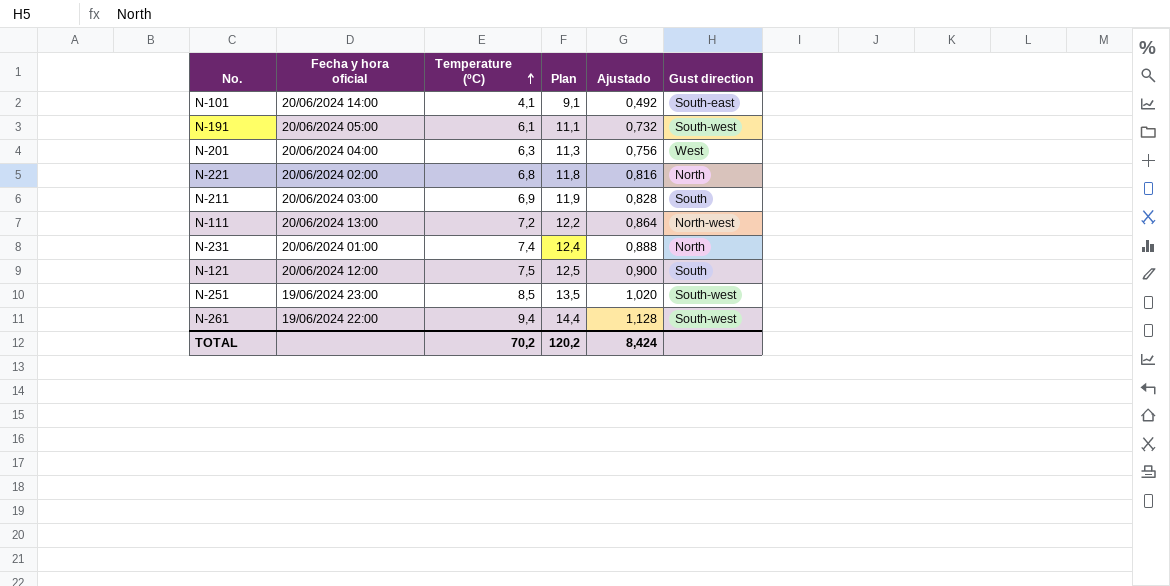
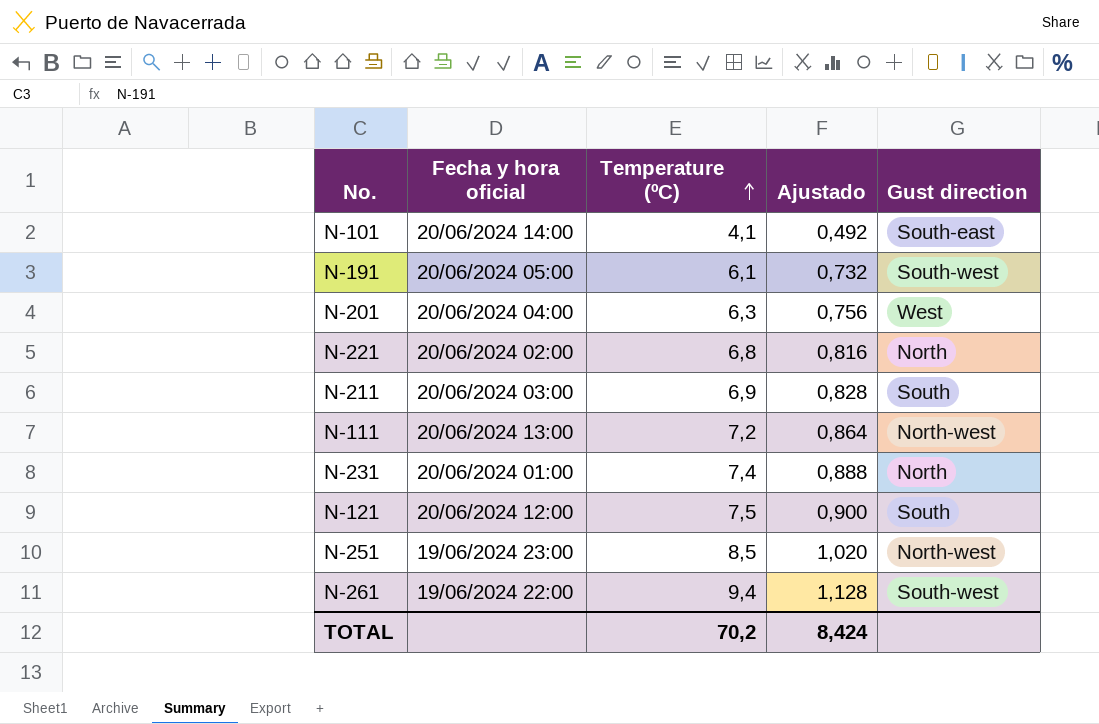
column Plan | formula: [Temperature (ºC)] + 5 -> none
N-251 | Gust direction: South-west -> North-west

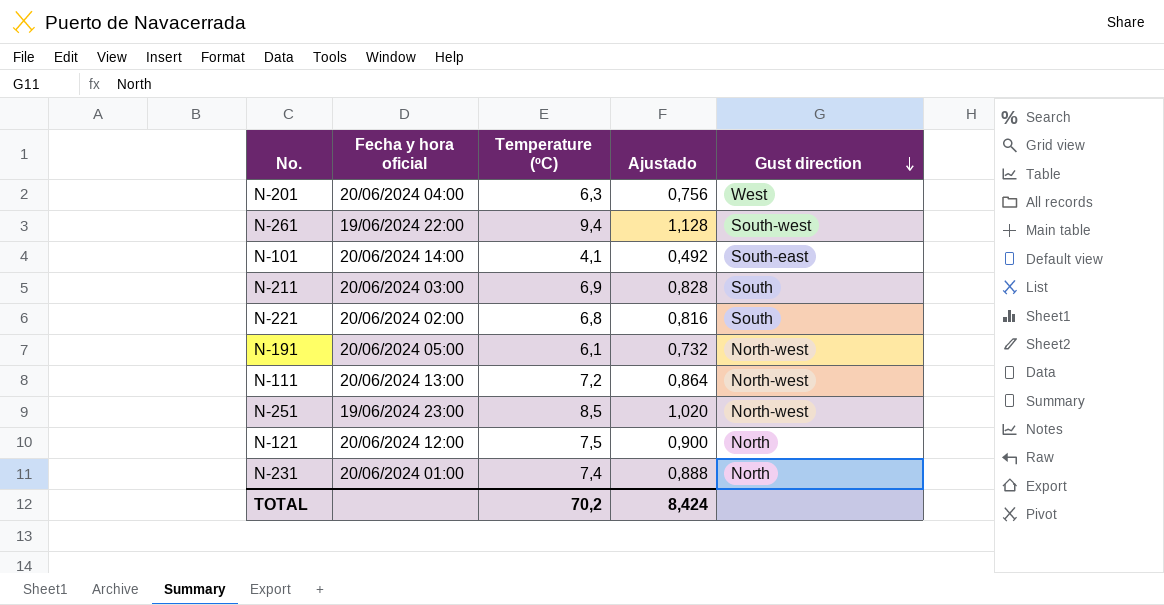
row order: Temperature (ºC) ascending -> Gust direction descending
N-221 | Gust direction: North -> South
N-191 | Gust direction: South-west -> North-west
N-121 | Gust direction: South -> North

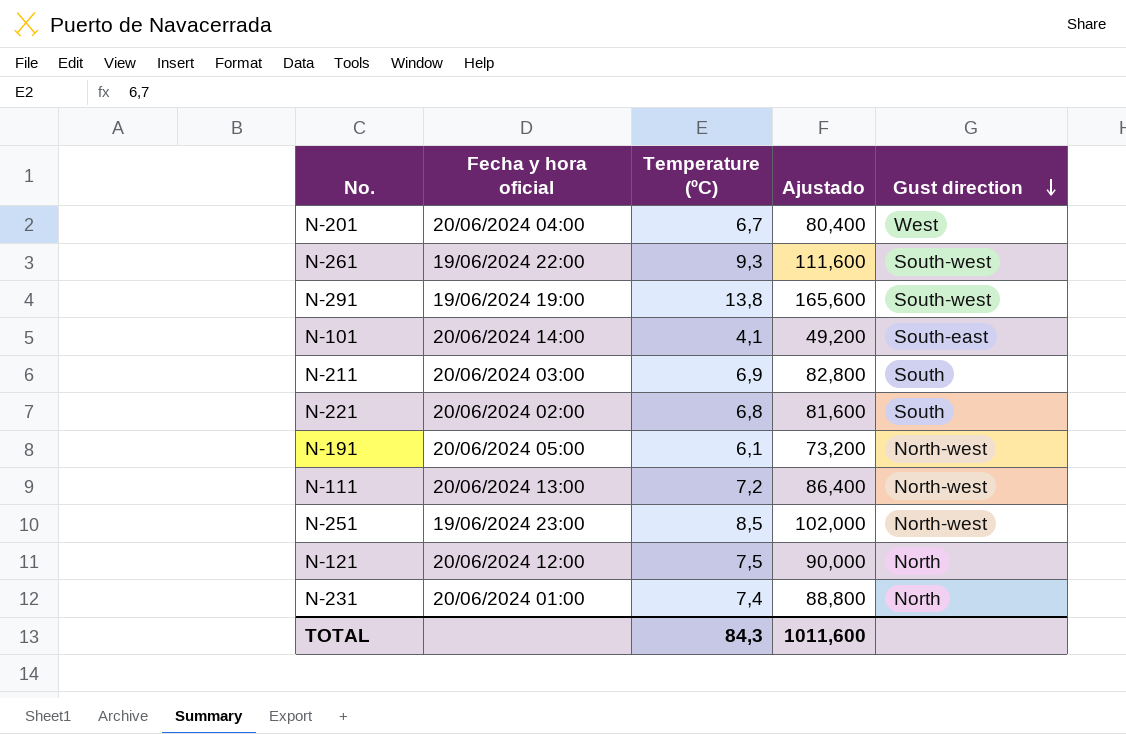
column Ajustado | formula: [Temperature (ºC)] * 0,12 -> [Temperature (ºC)] * 12
N-201 | Temperature (ºC): 6,3 -> 6,7
N-261 | Temperature (ºC): 9,4 -> 9,3
row N-291: none -> 19/06/2024 19:00 | 13,8 | 165,600 | South-west
TOTAL | Temperature (ºC): 70,2 -> 84,3
TOTAL | Ajustado: 8,424 -> 1011,600

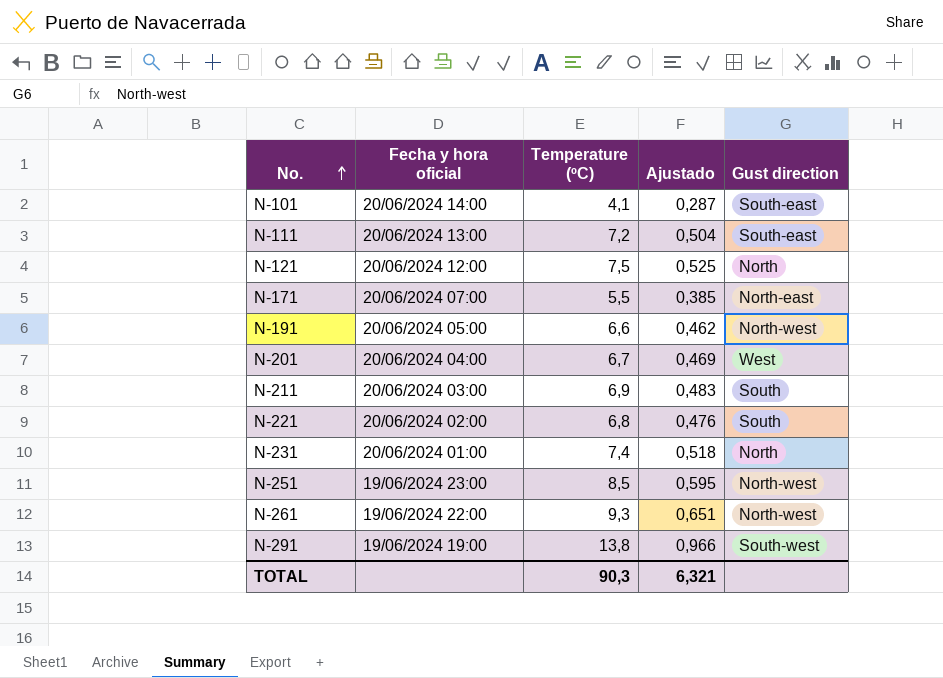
row order: Gust direction descending -> No. ascending
column Ajustado | formula: [Temperature (ºC)] * 12 -> [Temperature (ºC)] * 0,07
N-111 | Gust direction: North-west -> South-east
row N-171: none -> 20/06/2024 07:00 | 5,5 | 0,385 | North-east
N-191 | Temperature (ºC): 6,1 -> 6,6
N-261 | Gust direction: South-west -> North-west
TOTAL | Temperature (ºC): 84,3 -> 90,3
TOTAL | Ajustado: 1011,600 -> 6,321

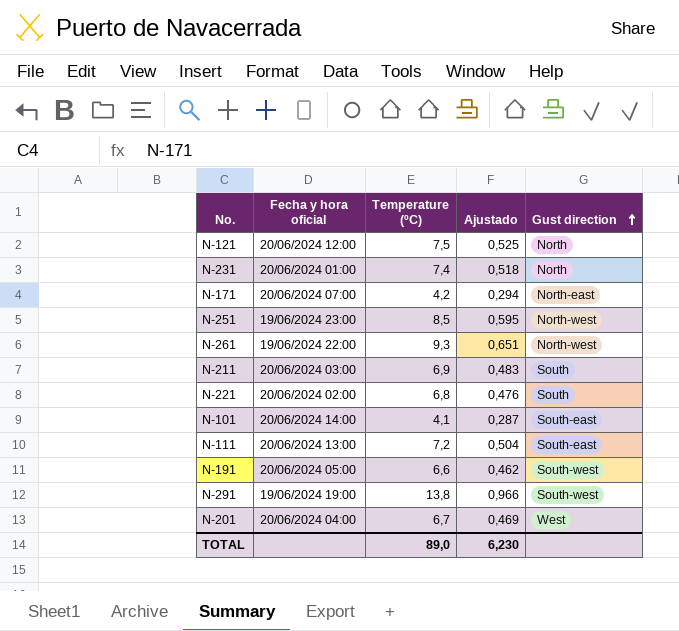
row order: No. ascending -> Gust direction ascending
N-171 | Temperature (ºC): 5,5 -> 4,2
N-171 | Ajustado: 0,385 -> 0,294
N-191 | Gust direction: North-west -> South-west
TOTAL | Temperature (ºC): 90,3 -> 89,0
TOTAL | Ajustado: 6,321 -> 6,230

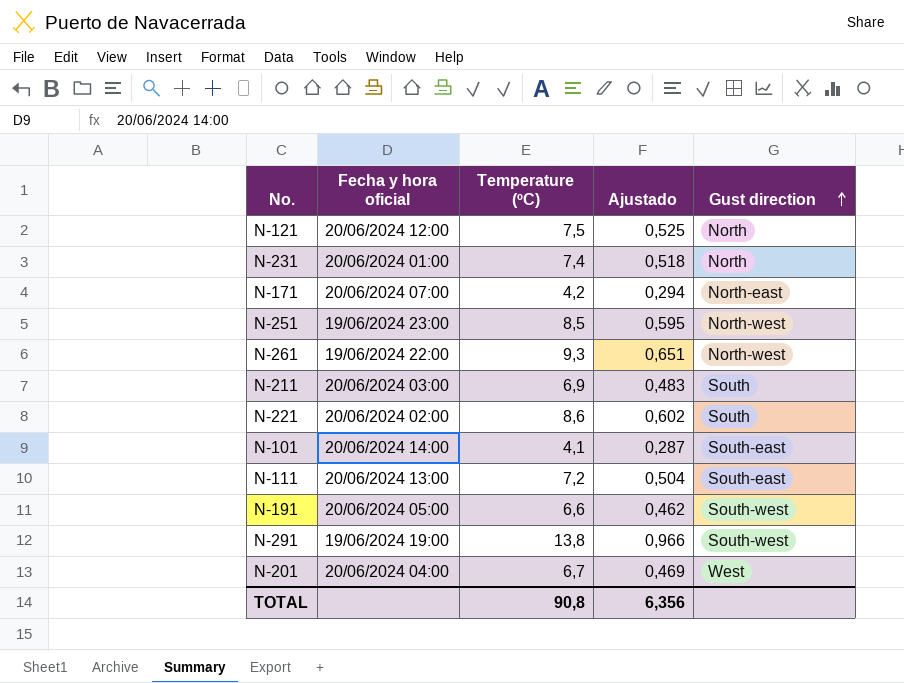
N-221 | Temperature (ºC): 6,8 -> 8,6
N-221 | Ajustado: 0,476 -> 0,602
TOTAL | Temperature (ºC): 89,0 -> 90,8
TOTAL | Ajustado: 6,230 -> 6,356

